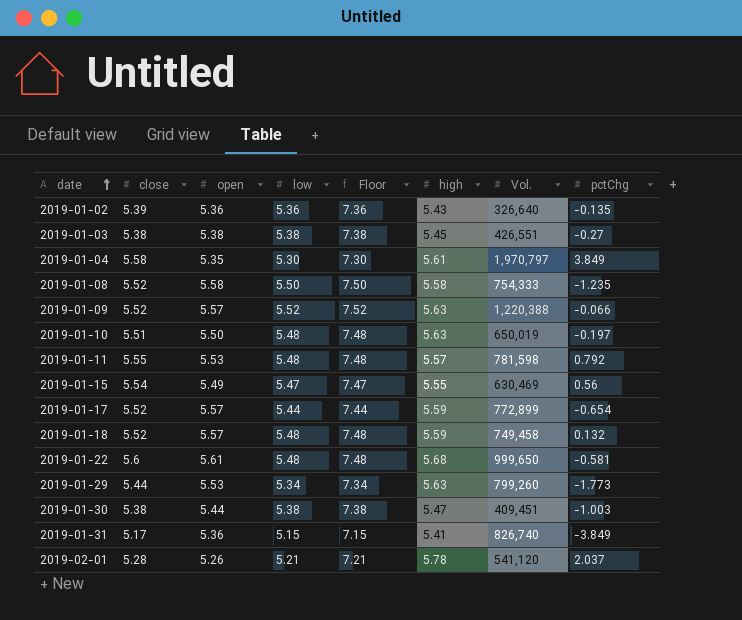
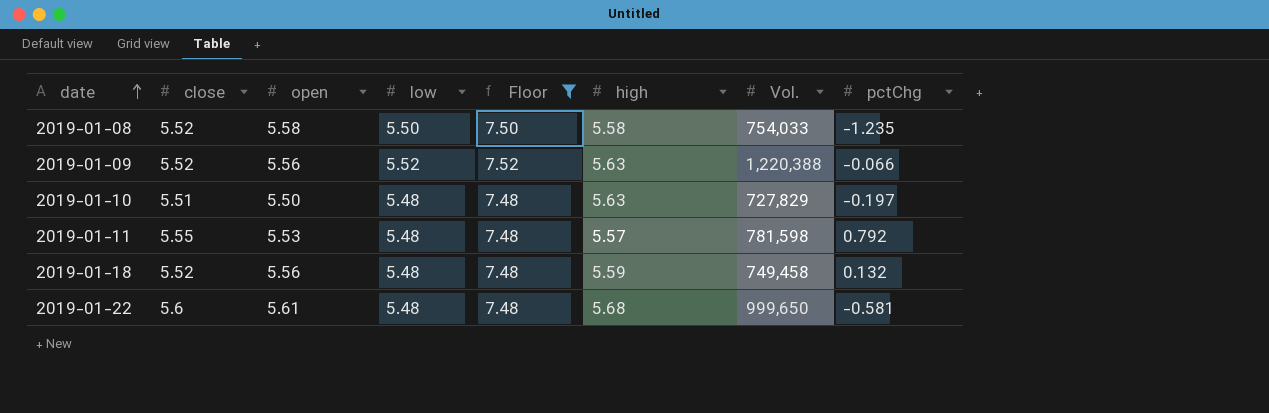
filter: none -> Floor >= 7.48
2019-01-08 | Vol.: 754,333 -> 754,033
2019-01-09 | open: 5.57 -> 5.56
2019-01-10 | Vol.: 650,019 -> 727,829
2019-01-18 | open: 5.57 -> 5.56

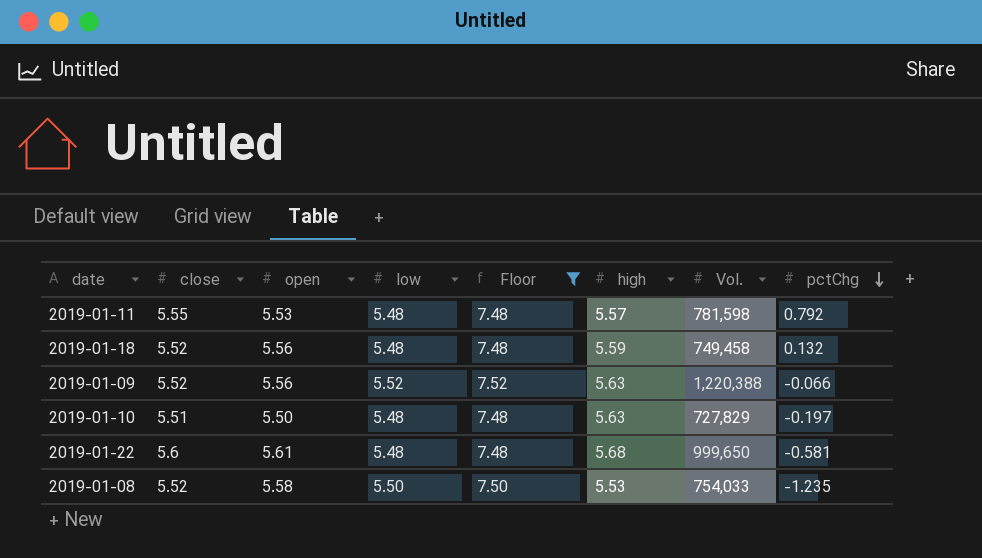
row order: date ascending -> pctChg descending
2019-01-08 | high: 5.58 -> 5.53

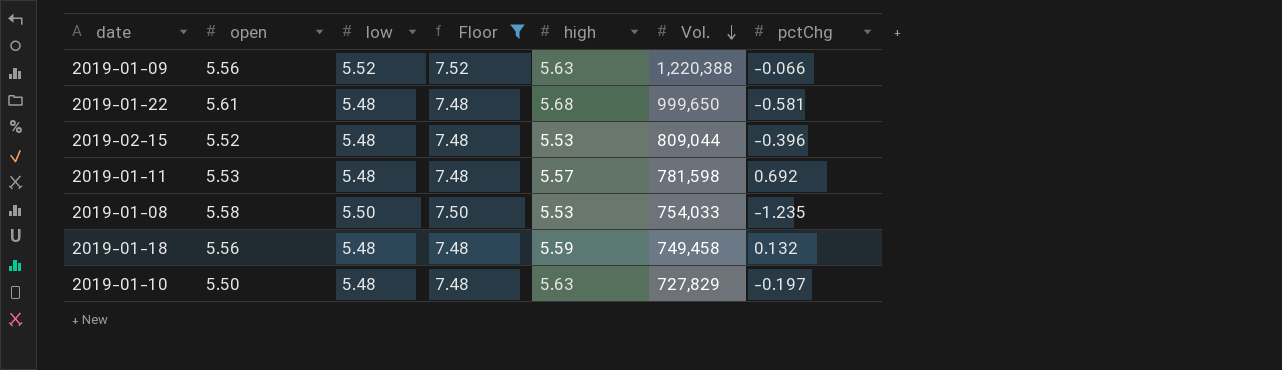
row order: pctChg descending -> Vol. descending
column close | position: 2 -> none
row 2019-02-15: none -> 5.52 | 5.48 | 7.48 | 5.53 | 809,044 | -0.396
2019-01-11 | pctChg: 0.792 -> 0.692

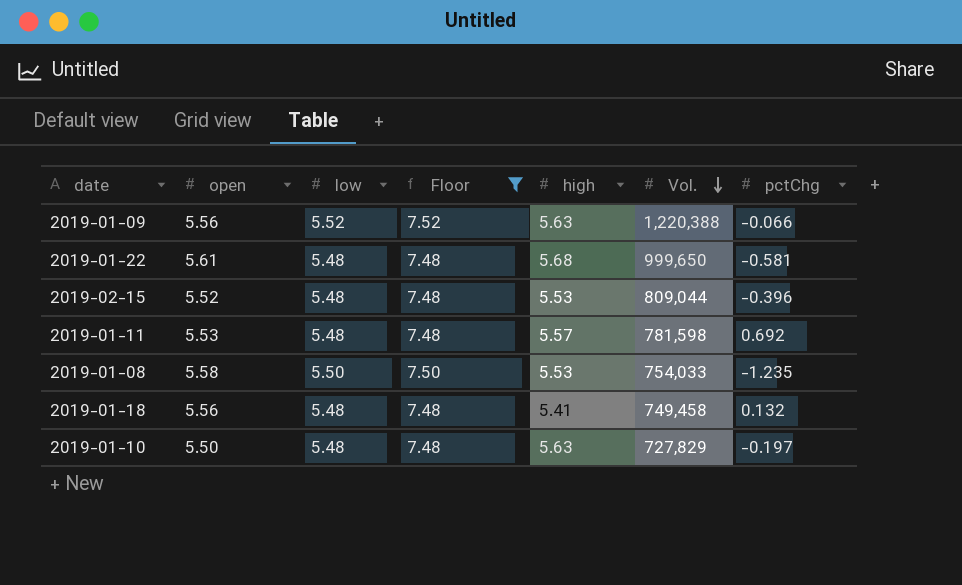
2019-01-18 | high: 5.59 -> 5.41

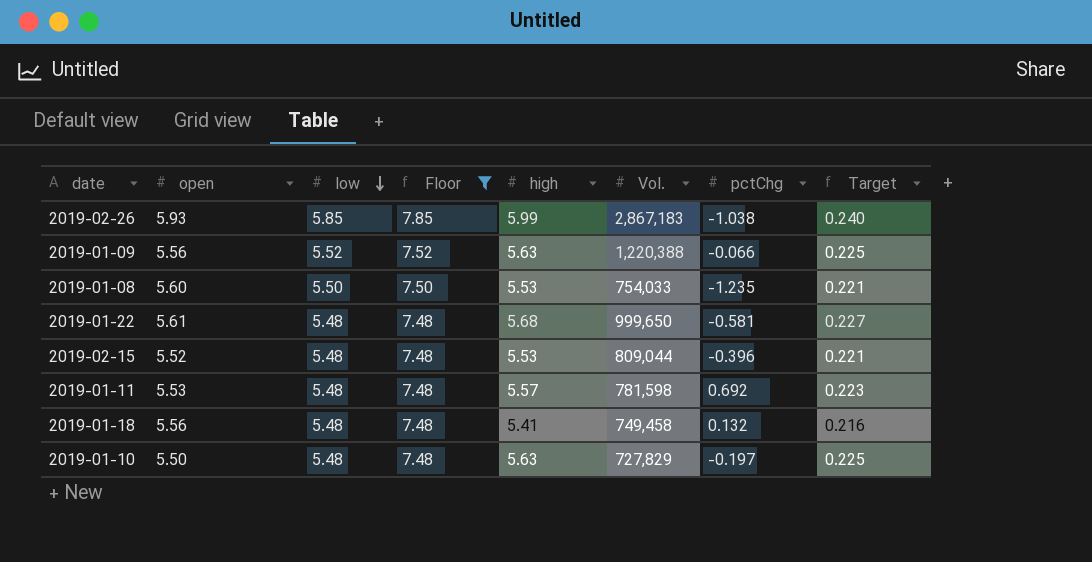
row order: Vol. descending -> low descending
column Target | formula: none -> [high] * 0.04
row 2019-02-26: none -> 5.93 | 5.85 | 7.85 | 5.99 | 2,867,183 | -1.038 | 0.240
2019-01-08 | open: 5.58 -> 5.60

